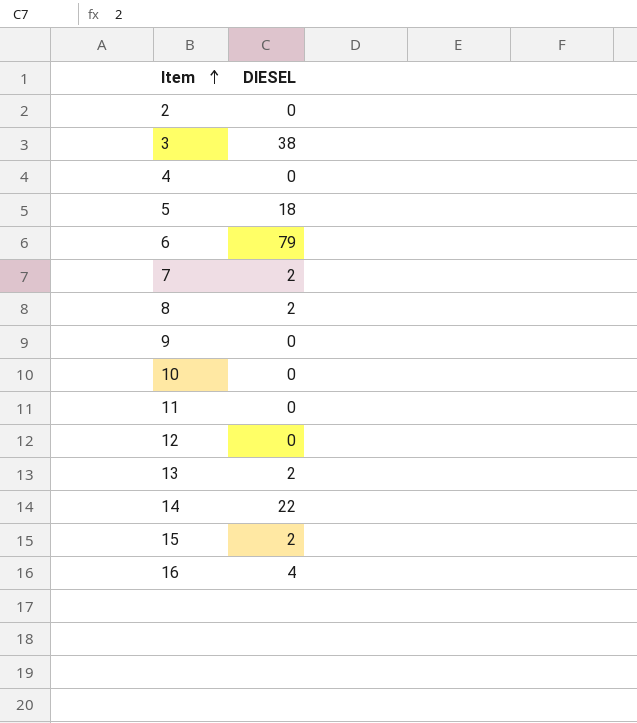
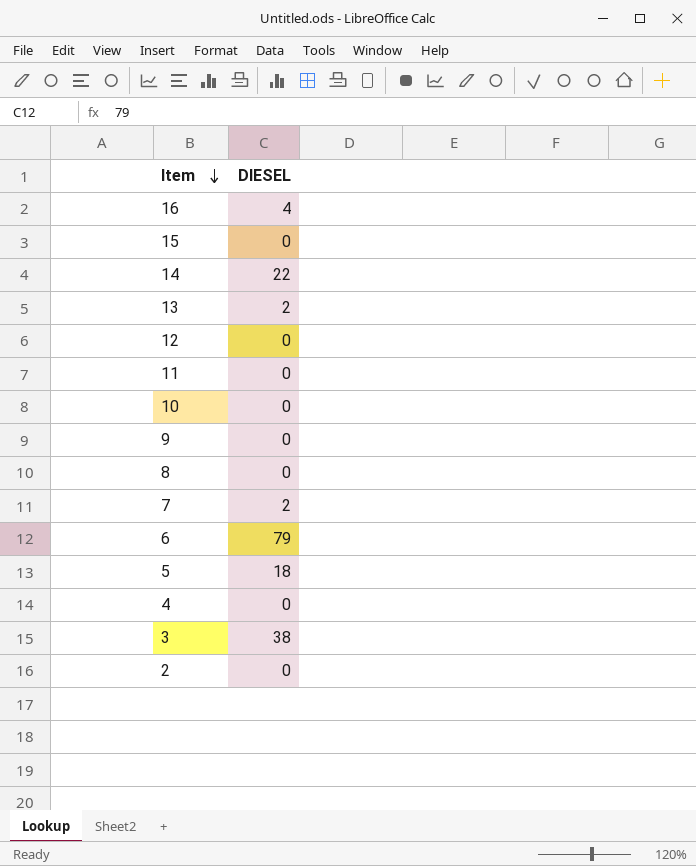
row order: Item ascending -> Item descending
15 | DIESEL: 2 -> 0
8 | DIESEL: 2 -> 0

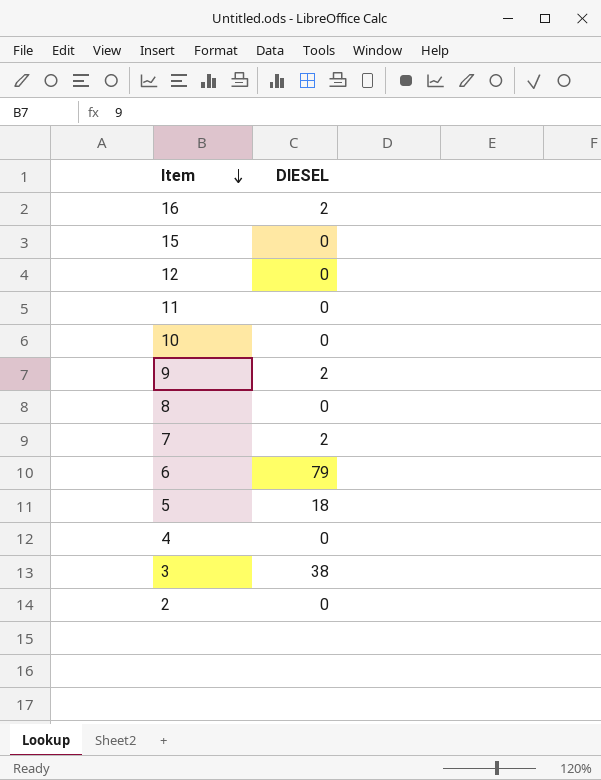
row 14: 22 -> none
row 13: 2 -> none
16 | DIESEL: 4 -> 2
9 | DIESEL: 0 -> 2

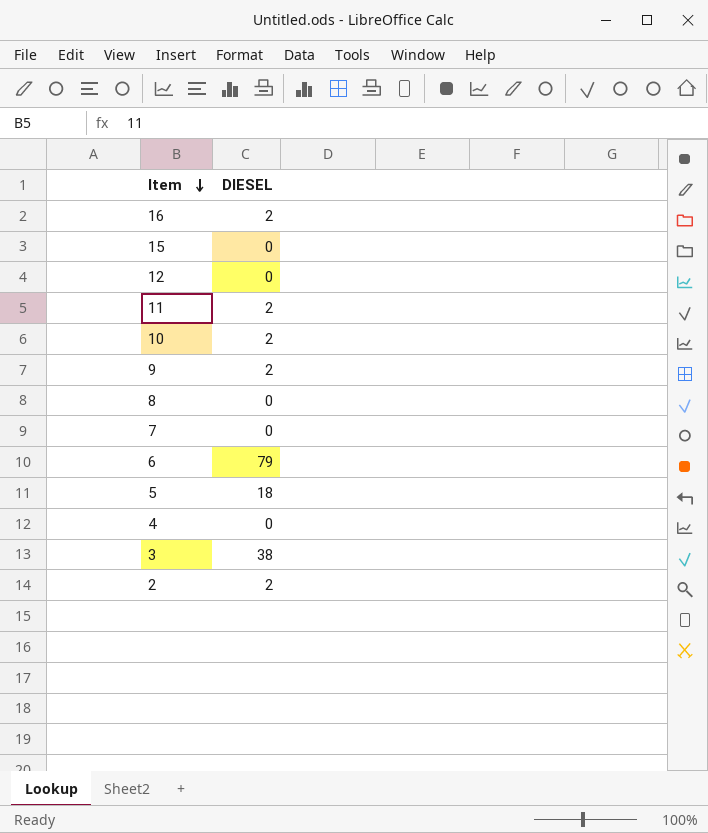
11 | DIESEL: 0 -> 2
10 | DIESEL: 0 -> 2
7 | DIESEL: 2 -> 0
2 | DIESEL: 0 -> 2

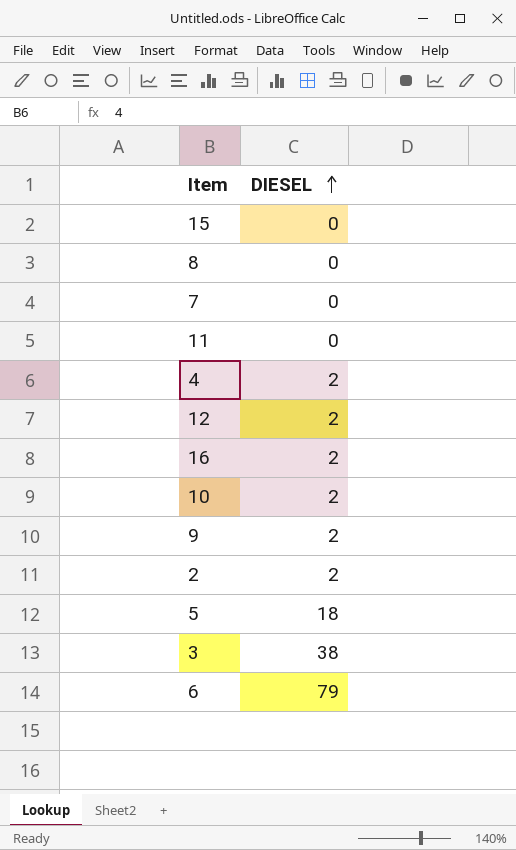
row order: Item descending -> DIESEL ascending
11 | DIESEL: 2 -> 0
4 | DIESEL: 0 -> 2
12 | DIESEL: 0 -> 2

